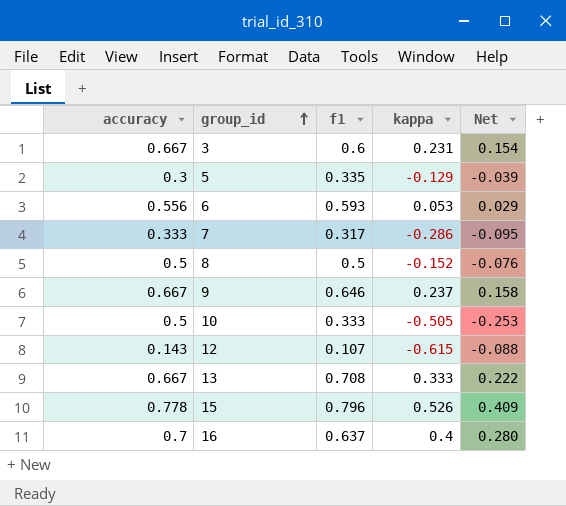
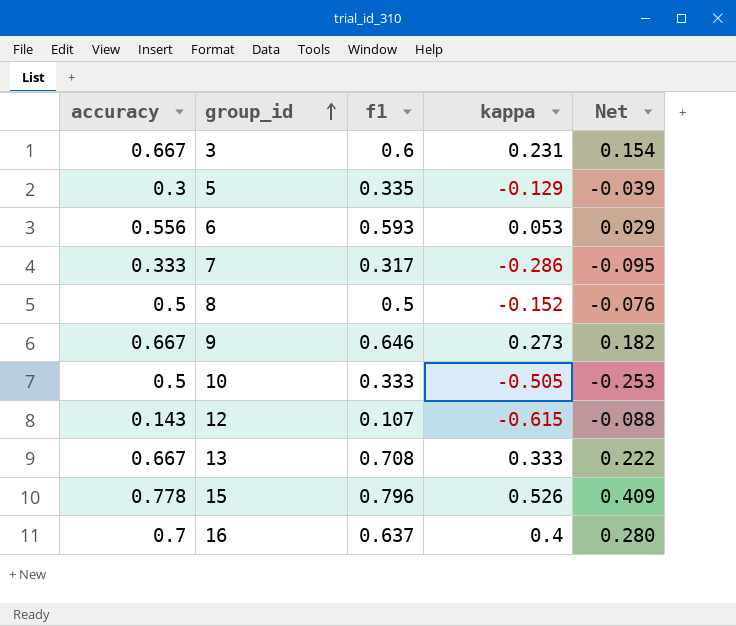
9 | kappa: 0.237 -> 0.273
9 | Net: 0.158 -> 0.182

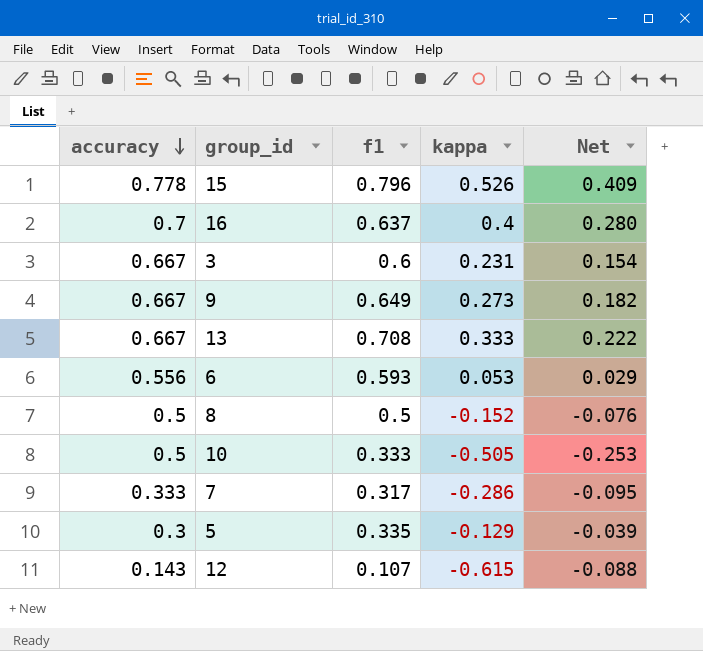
row order: group_id ascending -> accuracy descending
9 | f1: 0.646 -> 0.649

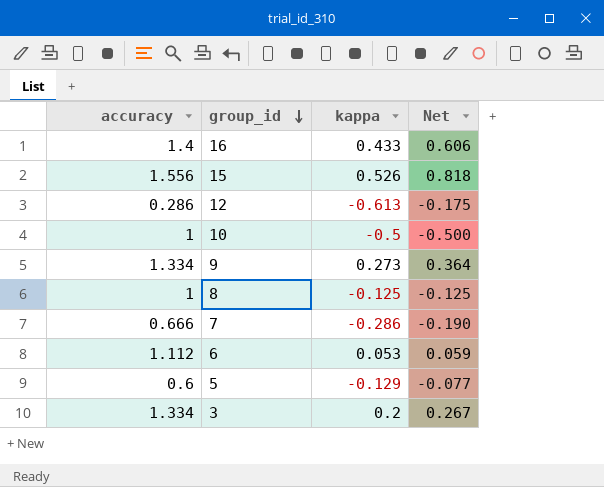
row order: accuracy descending -> group_id descending
column f1 | position: 3 -> none
row 13: 0.667 | 0.708 | 0.333 | 0.222 -> none
16 | accuracy: 0.7 -> 1.4
16 | kappa: 0.4 -> 0.433
16 | Net: 0.280 -> 0.606
15 | accuracy: 0.778 -> 1.556
15 | Net: 0.409 -> 0.818
12 | accuracy: 0.143 -> 0.286
12 | kappa: -0.615 -> -0.613
12 | Net: -0.088 -> -0.175
10 | accuracy: 0.5 -> 1
10 | kappa: -0.505 -> -0.5
10 | Net: -0.253 -> -0.500
9 | accuracy: 0.667 -> 1.334
9 | Net: 0.182 -> 0.364
8 | accuracy: 0.5 -> 1
8 | kappa: -0.152 -> -0.125
8 | Net: -0.076 -> -0.125
7 | accuracy: 0.333 -> 0.666
7 | Net: -0.095 -> -0.190
6 | accuracy: 0.556 -> 1.112
6 | Net: 0.029 -> 0.059
5 | accuracy: 0.3 -> 0.6
5 | Net: -0.039 -> -0.077
3 | accuracy: 0.667 -> 1.334
3 | kappa: 0.231 -> 0.2
3 | Net: 0.154 -> 0.267

